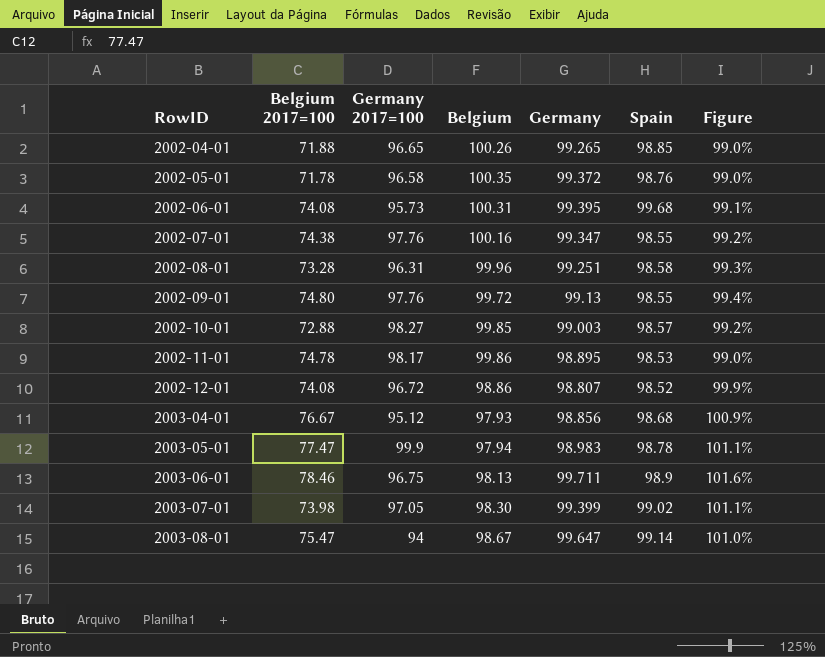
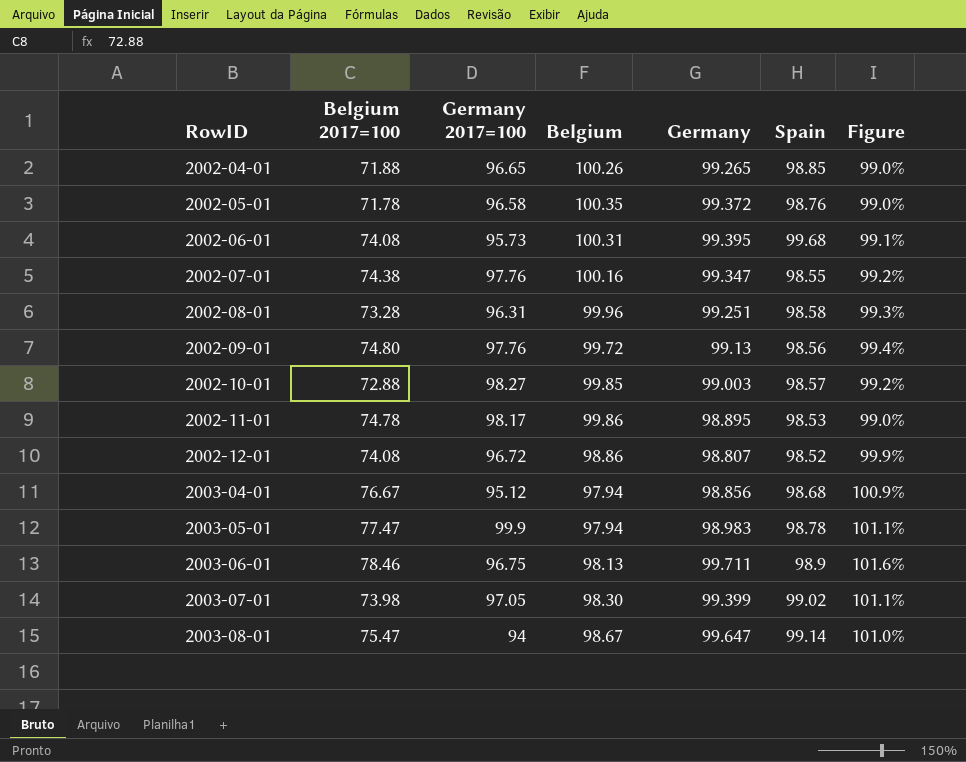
2002-09-01 | Spain: 98.55 -> 98.56
2003-04-01 | Belgium: 97.93 -> 97.94

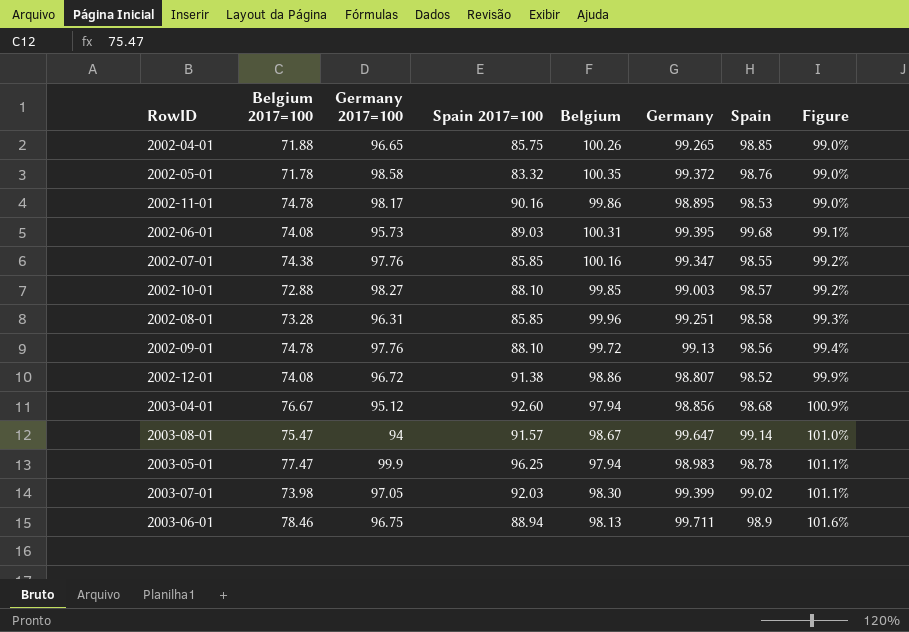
row order: RowID ascending -> Figure ascending
column Spain 2017=100 | position: none -> 4
2002-05-01 | Germany 2017=100: 96.58 -> 98.58
2002-09-01 | Belgium 2017=100: 74.80 -> 74.78

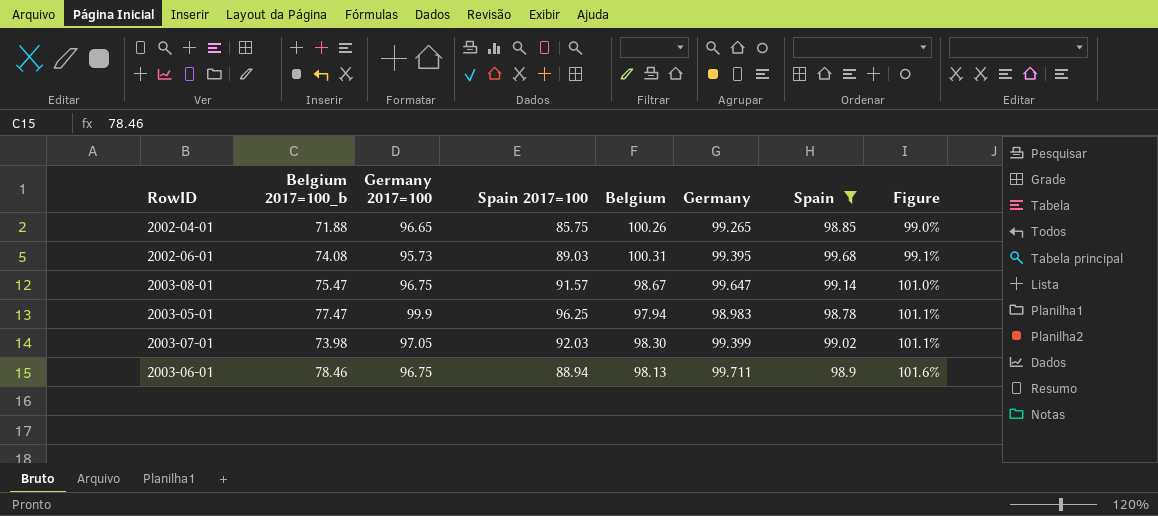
filter: none -> Spain >= 98.78
column name: Belgium 2017=100 -> Belgium 2017=100_b
2003-08-01 | Germany 2017=100: 94 -> 96.75

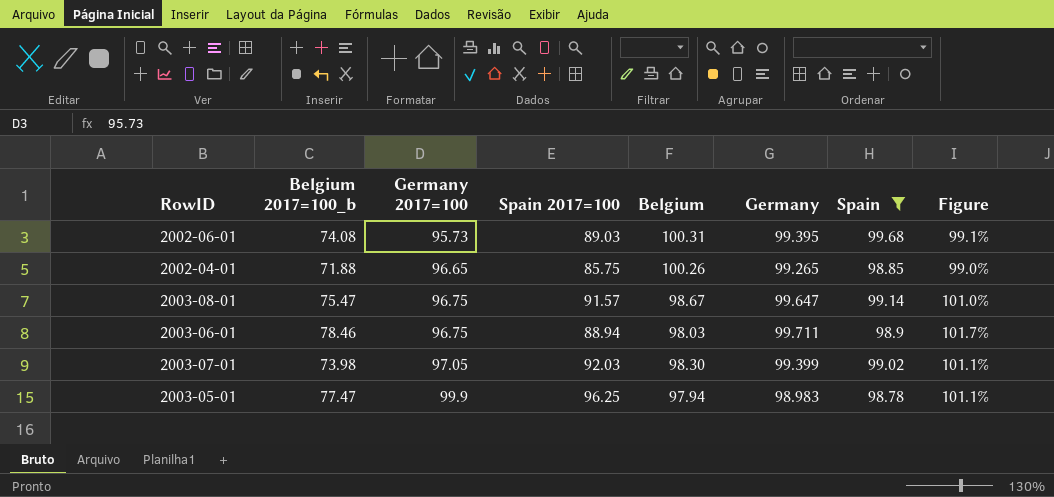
row order: Figure ascending -> Germany 2017=100 ascending
2003-06-01 | Belgium: 98.13 -> 98.03
2003-06-01 | Figure: 101.6% -> 101.7%

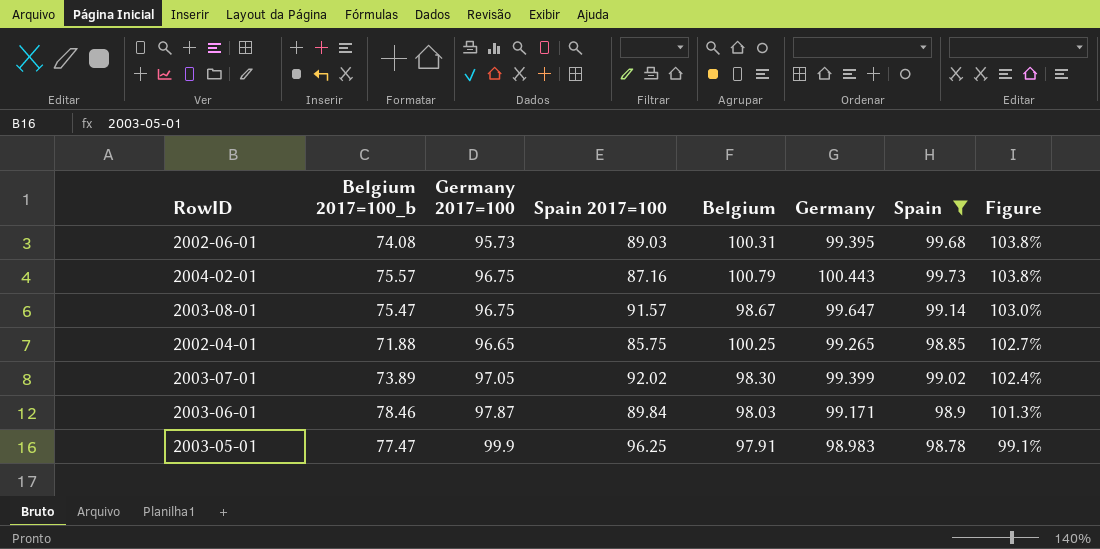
row order: Germany 2017=100 ascending -> Figure descending
column Figure | formula: [Germany] / [Belgium] -> [Germany] / [Germany 2017=100]
row 2004-02-01: none -> 75.57 | 96.75 | 87.16 | 100.79 | 100.443 | 99.73 | 103.8%
2002-04-01 | Belgium: 100.26 -> 100.25
2003-07-01 | Belgium 2017=100_b: 73.98 -> 73.89
2003-07-01 | Spain 2017=100: 92.03 -> 92.02
2003-06-01 | Germany 2017=100: 96.75 -> 97.87
2003-06-01 | Spain 2017=100: 88.94 -> 89.84
2003-06-01 | Germany: 99.711 -> 99.171
2003-05-01 | Belgium: 97.94 -> 97.91

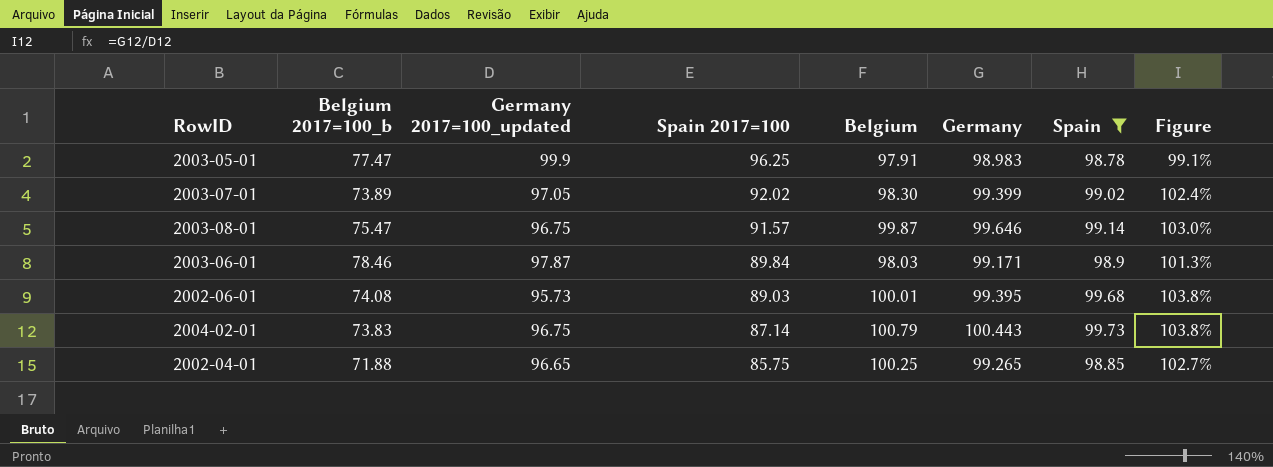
row order: Figure descending -> Spain 2017=100 descending
column name: Germany 2017=100 -> Germany 2017=100_updated
2003-08-01 | Belgium: 98.67 -> 99.87
2003-08-01 | Germany: 99.647 -> 99.646
2002-06-01 | Belgium: 100.31 -> 100.01
2004-02-01 | Belgium 2017=100_b: 75.57 -> 73.83
2004-02-01 | Spain 2017=100: 87.16 -> 87.14

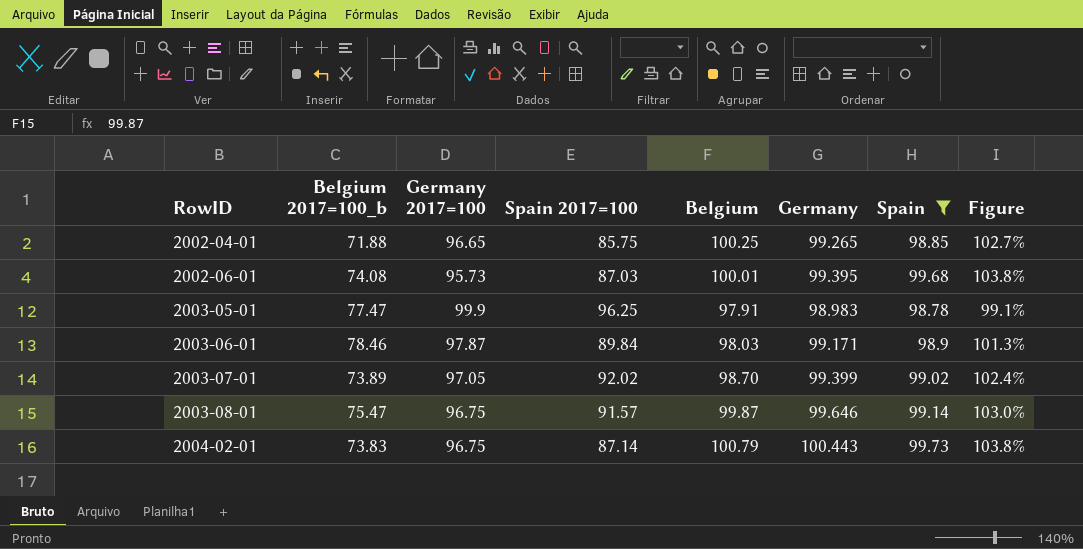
row order: Spain 2017=100 descending -> RowID ascending
column name: Germany 2017=100_updated -> Germany 2017=100
2002-06-01 | Spain 2017=100: 89.03 -> 87.03
2003-07-01 | Belgium: 98.30 -> 98.70

